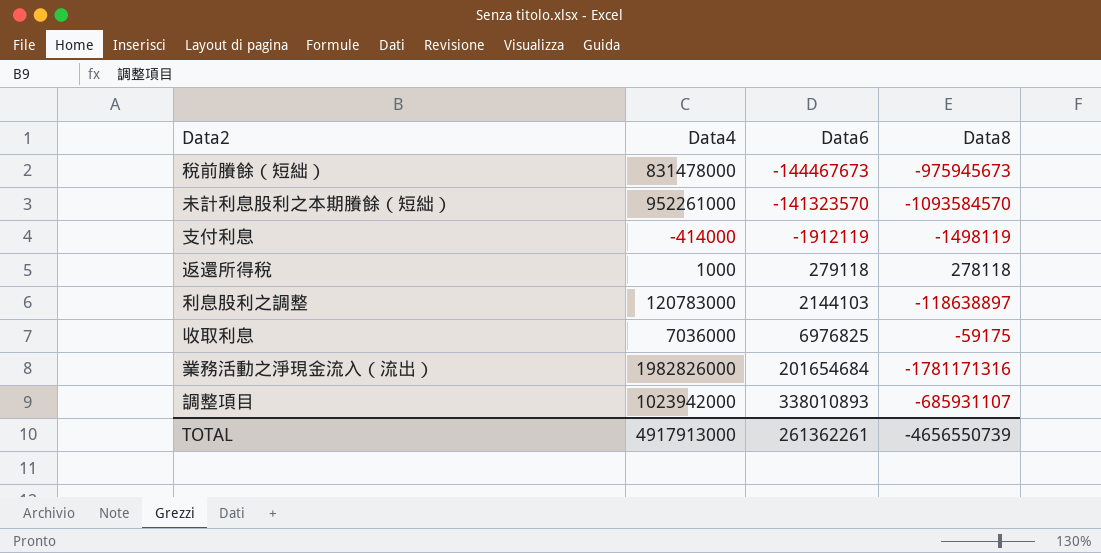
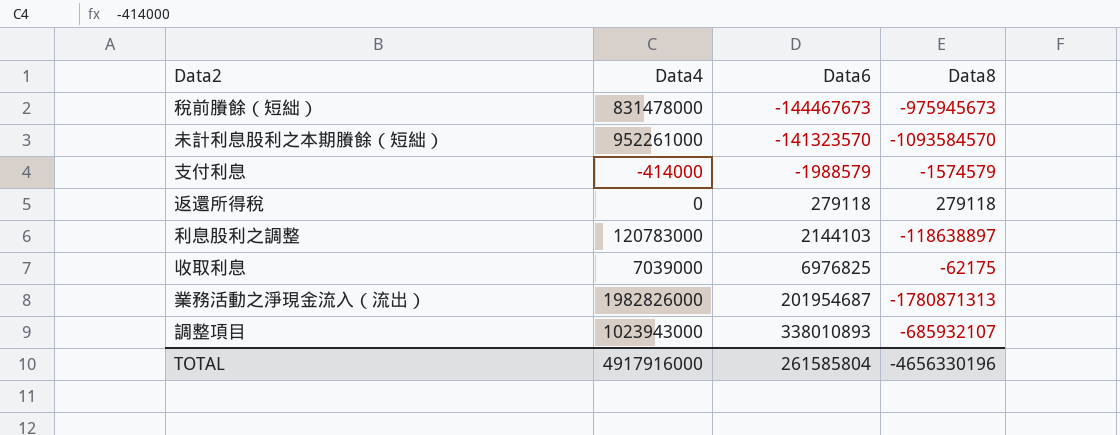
支付利息 | Data6: -1912119 -> -1988579
支付利息 | Data8: -1498119 -> -1574579
返還所得稅 | Data4: 1000 -> 0
返還所得稅 | Data8: 278118 -> 279118
收取利息 | Data4: 7036000 -> 7039000
收取利息 | Data8: -59175 -> -62175
業務活動之淨現金流入（流出） | Data6: 201654684 -> 201954687
業務活動之淨現金流入（流出） | Data8: -1781171316 -> -1780871313
調整項目 | Data4: 1023942000 -> 1023943000
調整項目 | Data8: -685931107 -> -685932107
TOTAL | Data4: 4917913000 -> 4917916000
TOTAL | Data6: 261362261 -> 261585804
TOTAL | Data8: -4656550739 -> -4656330196

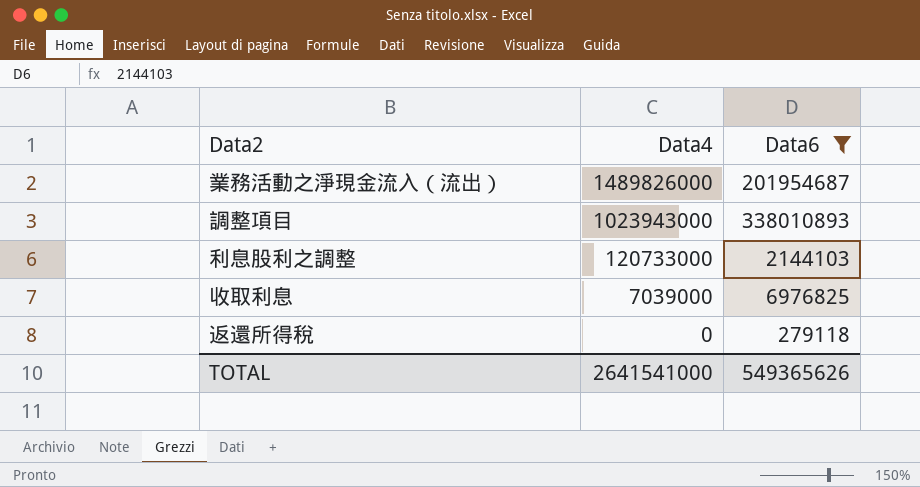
filter: none -> Data6 >= 279118
row order: Data6 ascending -> Data4 descending
column Data8 | formula: [Data6] - [Data4] -> none
業務活動之淨現金流入（流出） | Data4: 1982826000 -> 1489826000
利息股利之調整 | Data4: 120783000 -> 120733000
TOTAL | Data4: 4917916000 -> 2641541000
TOTAL | Data6: 261585804 -> 549365626

